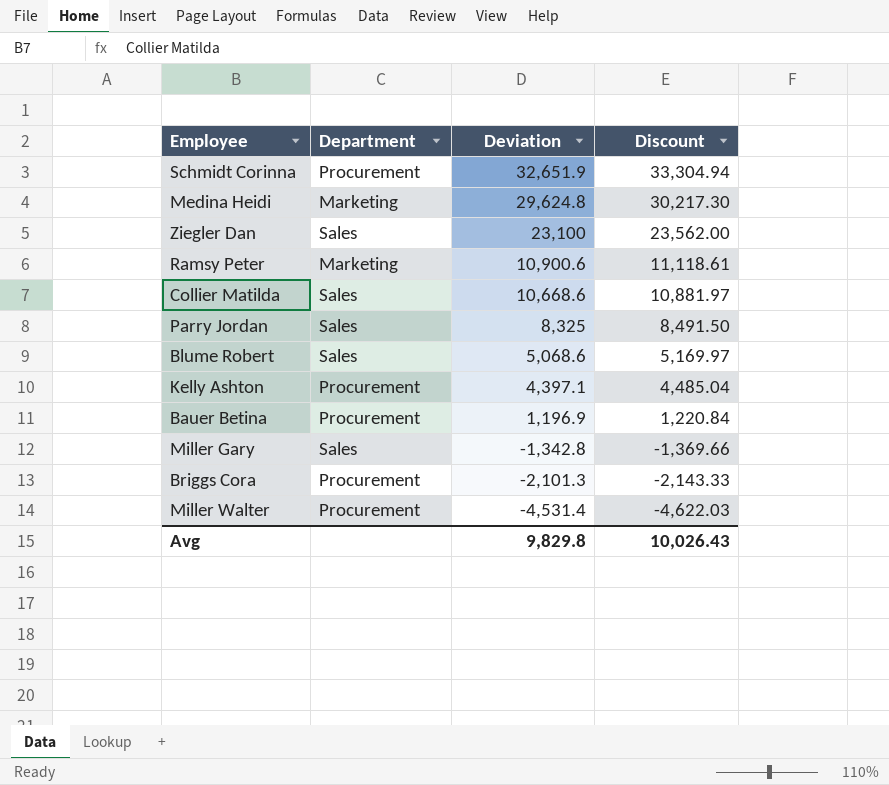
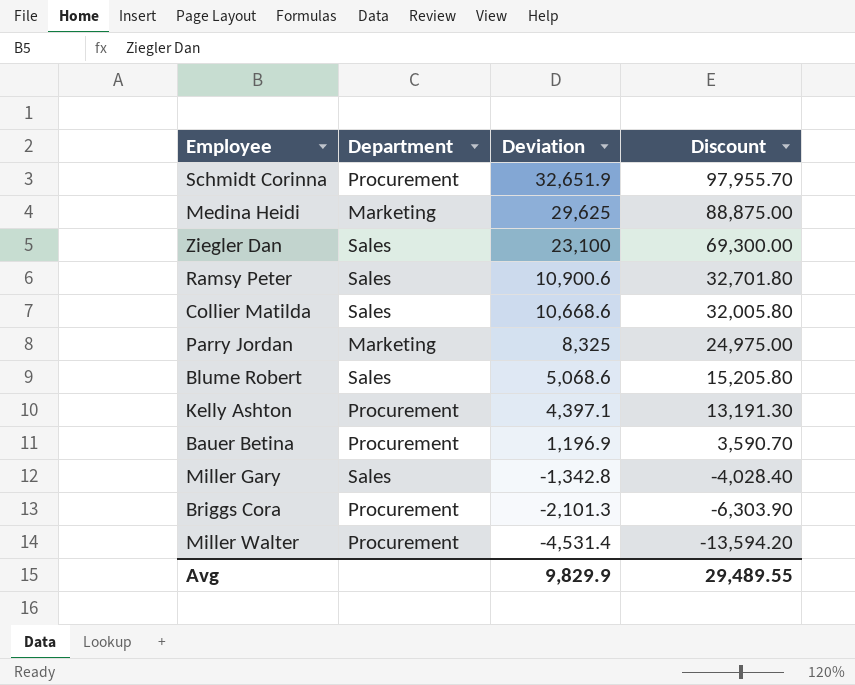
column Discount | formula: [Deviation] * 1.02 -> [Deviation] * 3
Medina Heidi | Deviation: 29,624.8 -> 29,625
Ramsy Peter | Department: Marketing -> Sales
Parry Jordan | Department: Sales -> Marketing
Avg | Deviation: 9,829.8 -> 9,829.9
Avg | Discount: 10,026.43 -> 29,489.55

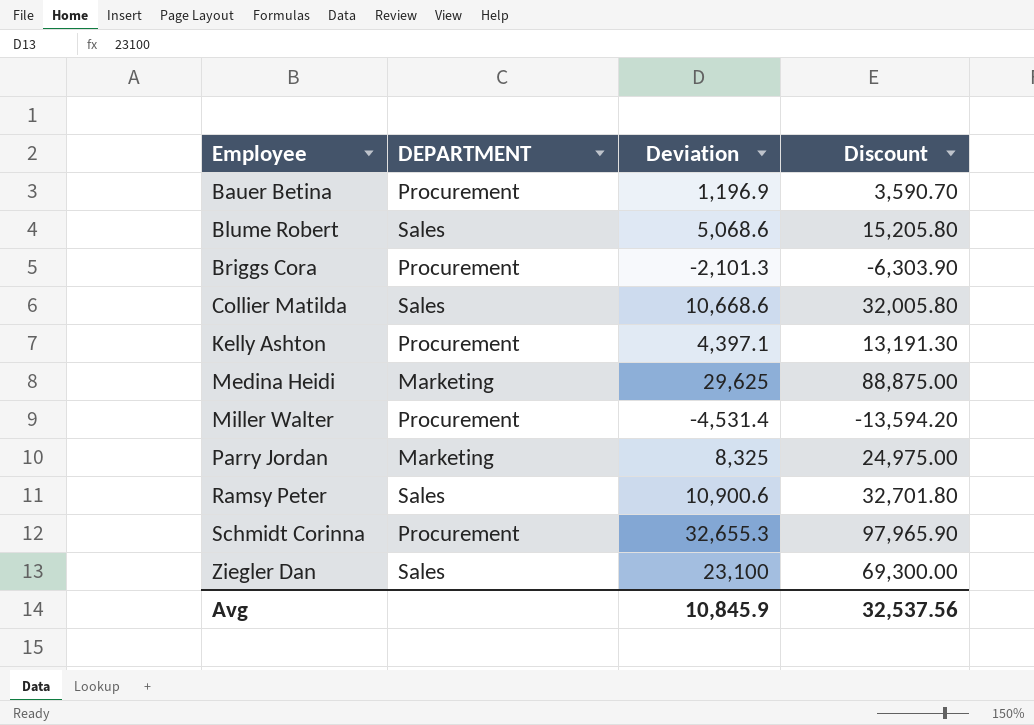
row order: Deviation descending -> Employee ascending
column name: Department -> DEPARTMENT
row Miller Gary: Sales | -1,342.8 | -4,028.40 -> none
Schmidt Corinna | Deviation: 32,651.9 -> 32,655.3
Schmidt Corinna | Discount: 97,955.70 -> 97,965.90
Avg | Deviation: 9,829.9 -> 10,845.9
Avg | Discount: 29,489.55 -> 32,537.56

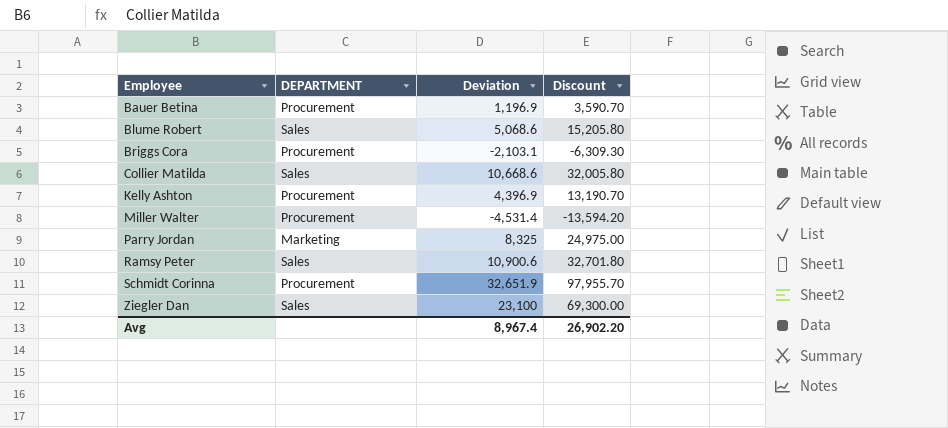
row Medina Heidi: Marketing | 29,625 | 88,875.00 -> none
Briggs Cora | Deviation: -2,101.3 -> -2,103.1
Briggs Cora | Discount: -6,303.90 -> -6,309.30
Kelly Ashton | Deviation: 4,397.1 -> 4,396.9
Kelly Ashton | Discount: 13,191.30 -> 13,190.70
Schmidt Corinna | Deviation: 32,655.3 -> 32,651.9
Schmidt Corinna | Discount: 97,965.90 -> 97,955.70
Avg | Deviation: 10,845.9 -> 8,967.4
Avg | Discount: 32,537.56 -> 26,902.20

